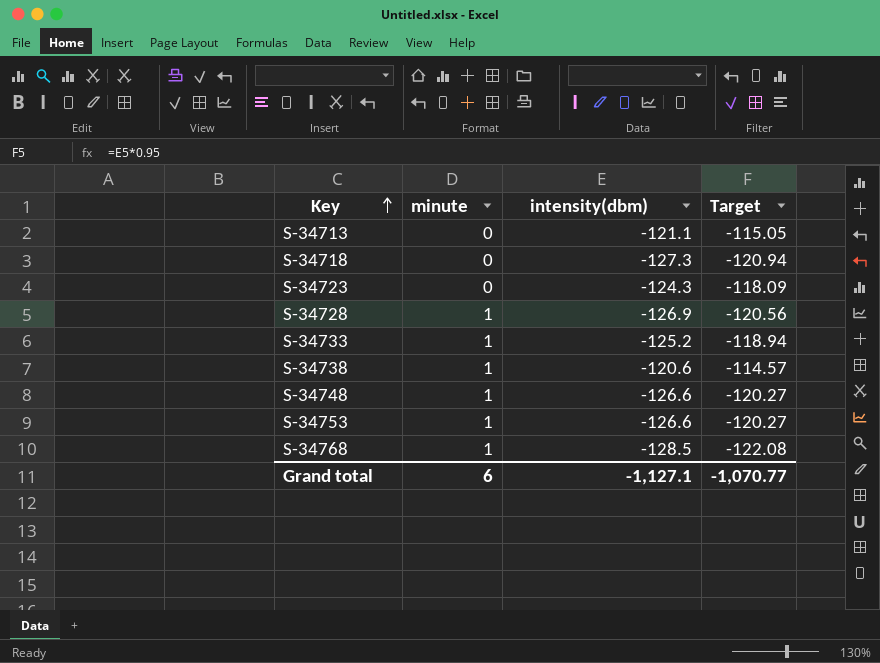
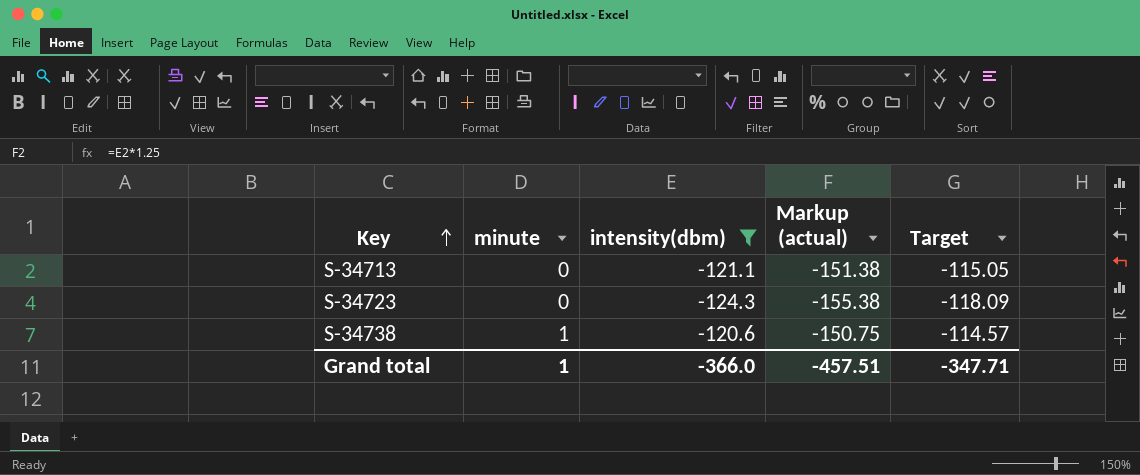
filter: none -> intensity(dbm) >= -124.3
column Markup (actual) | formula: none -> [intensity(dbm)] * 1.25
Grand total | minute: 6 -> 1
Grand total | intensity(dbm): -1,127.1 -> -366.0
Grand total | Target: -1,070.77 -> -347.71

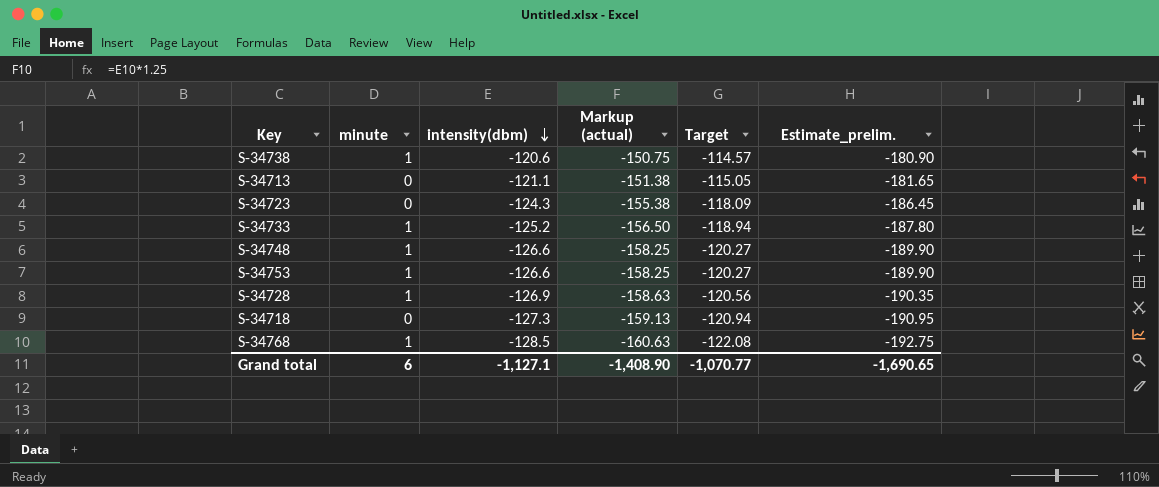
filter: intensity(dbm) >= -124.3 -> none
row order: Key ascending -> intensity(dbm) descending
column Estimate_prelim. | formula: none -> [intensity(dbm)] * 1.5
Grand total | minute: 1 -> 6
Grand total | intensity(dbm): -366.0 -> -1,127.1
Grand total | Markup (actual): -457.51 -> -1,408.90
Grand total | Target: -347.71 -> -1,070.77

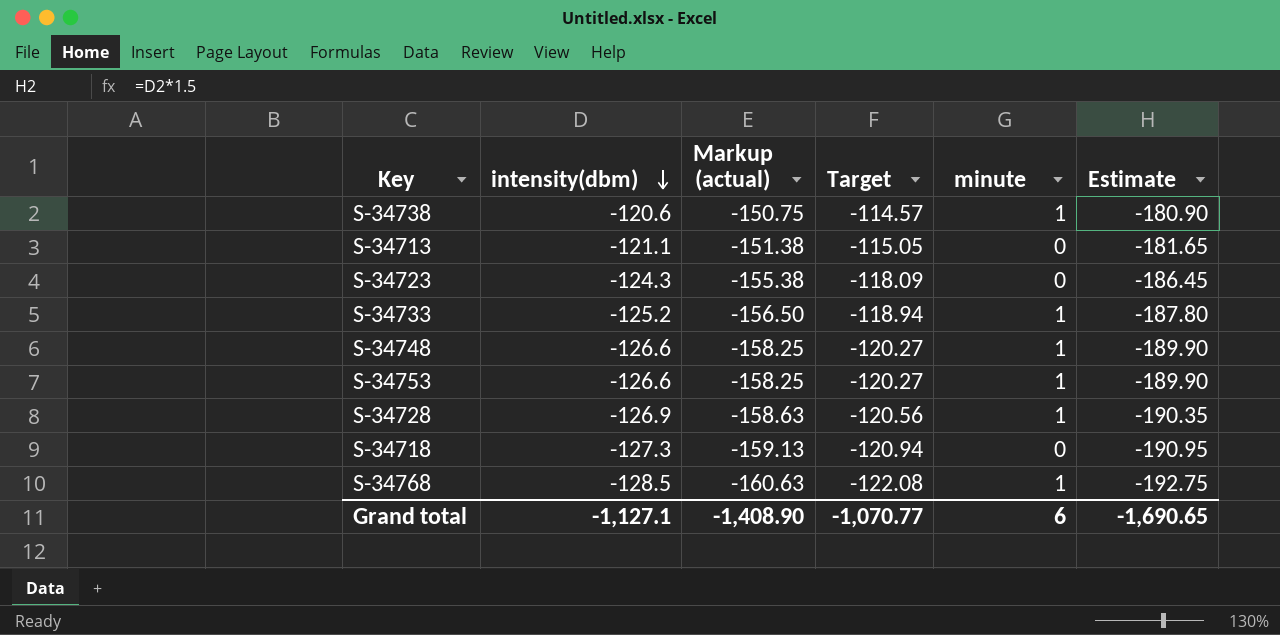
column minute | position: 2 -> 5
column name: Estimate_prelim. -> Estimate

